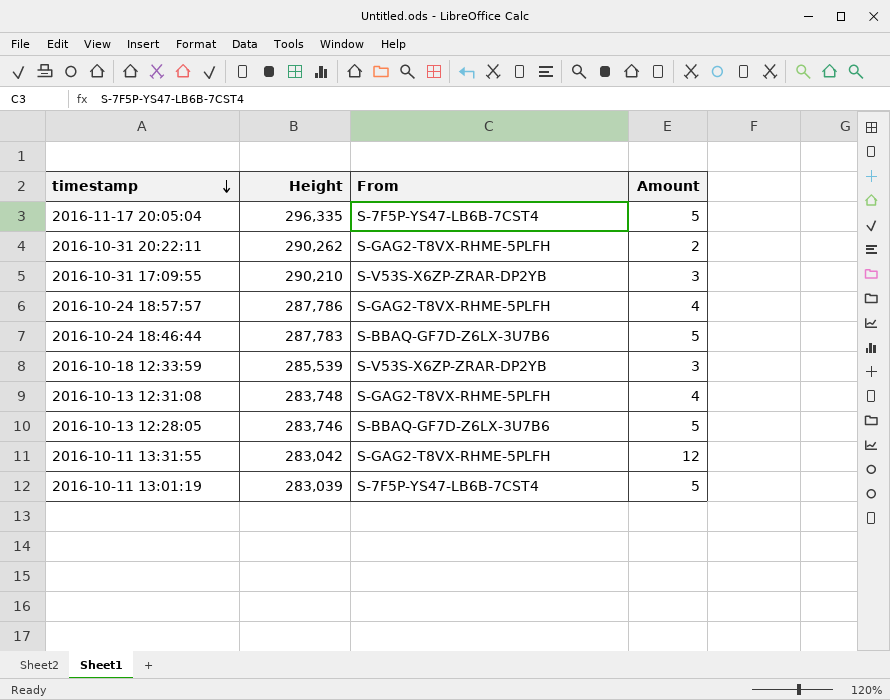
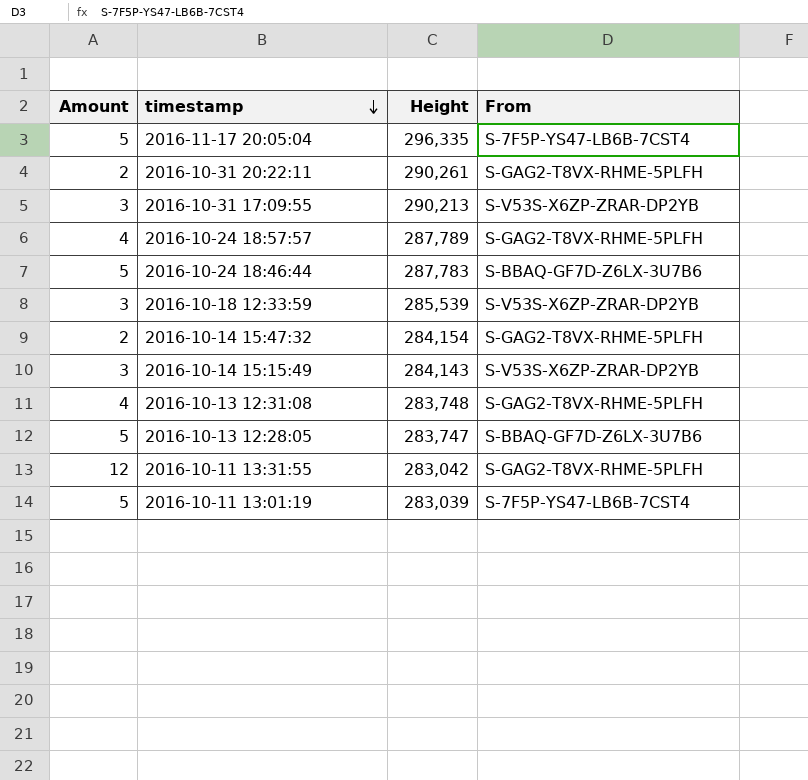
column Amount | position: 4 -> 1
2016-10-31 20:22:11 | Height: 290,262 -> 290,261
2016-10-31 17:09:55 | Height: 290,210 -> 290,213
2016-10-24 18:57:57 | Height: 287,786 -> 287,789
row 2016-10-14 15:47:32: none -> 2 | 284,154 | S-GAG2-T8VX-RHME-5PLFH
row 2016-10-14 15:15:49: none -> 3 | 284,143 | S-V53S-X6ZP-ZRAR-DP2YB
2016-10-13 12:28:05 | Height: 283,746 -> 283,747

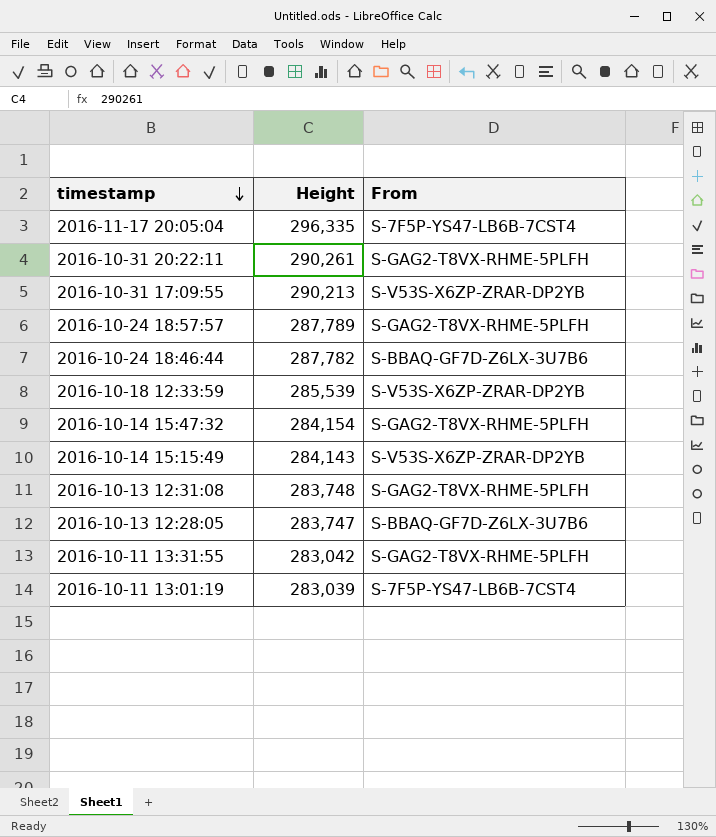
column Amount | position: 1 -> none
2016-10-24 18:46:44 | Height: 287,783 -> 287,782

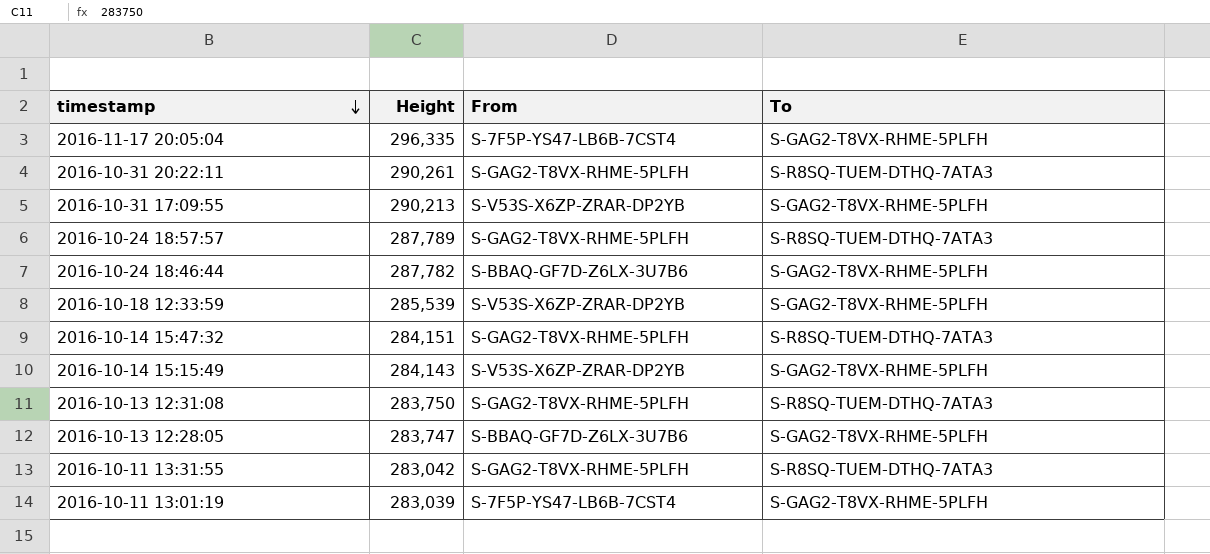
column To | position: none -> 4
2016-10-14 15:47:32 | Height: 284,154 -> 284,151
2016-10-13 12:31:08 | Height: 283,748 -> 283,750

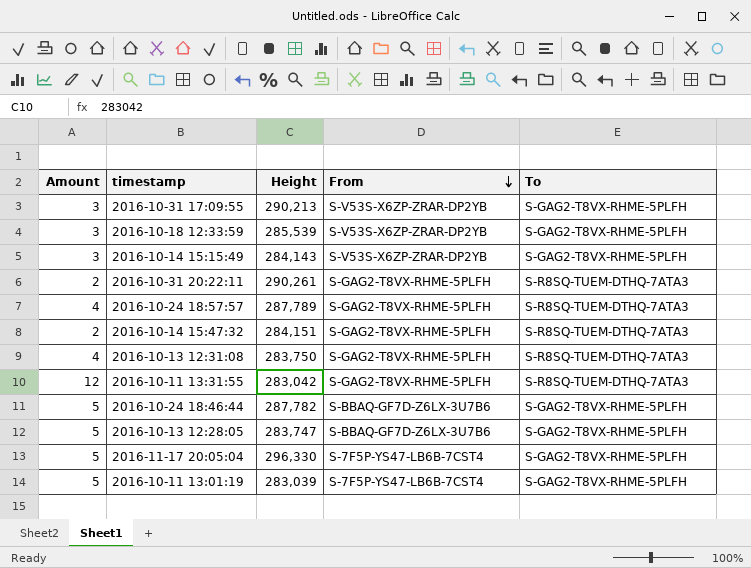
row order: timestamp descending -> From descending
column Amount | position: none -> 1
2016-11-17 20:05:04 | Height: 296,335 -> 296,330

